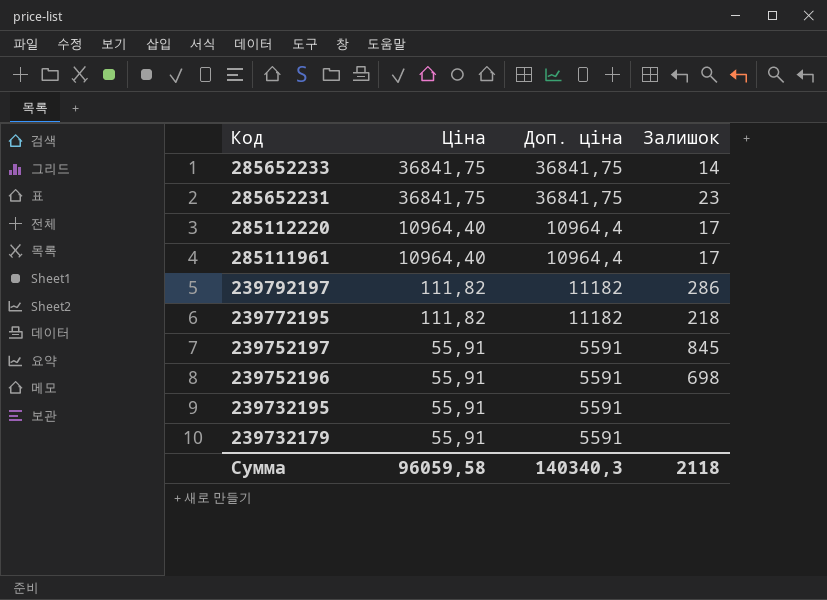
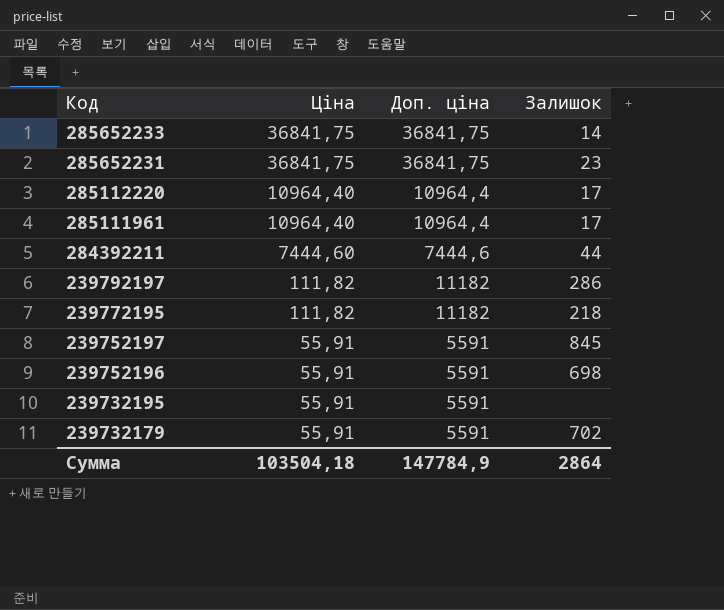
row 284392211: none -> 7444,60 | 7444,6 | 44
239732179 | Залишок: none -> 702
Сумма | Ціна: 96059,58 -> 103504,18
Сумма | Доп. ціна: 140340,3 -> 147784,9
Сумма | Залишок: 2118 -> 2864

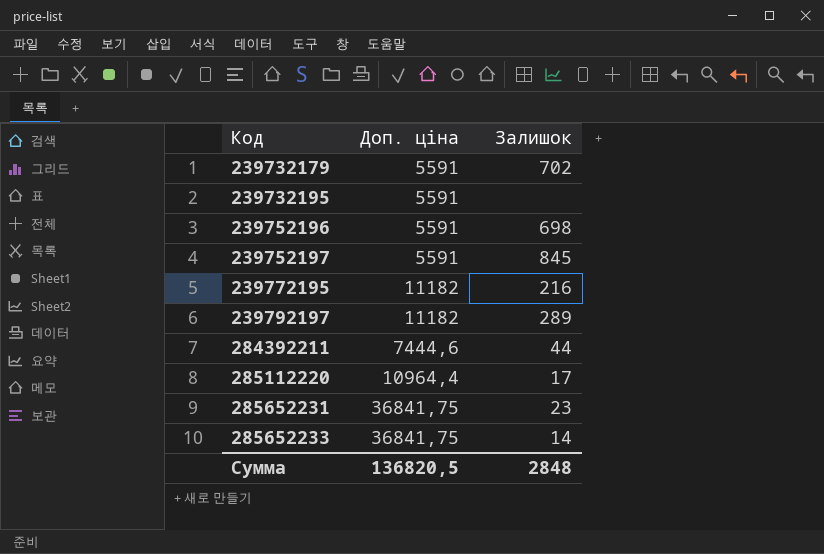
row order: Код descending -> Код ascending
column Ціна | position: 2 -> none
row 285111961: 10964,40 | 10964,4 | 17 -> none
239772195 | Залишок: 218 -> 216
239792197 | Залишок: 286 -> 289
Сумма | Доп. ціна: 147784,9 -> 136820,5
Сумма | Залишок: 2864 -> 2848

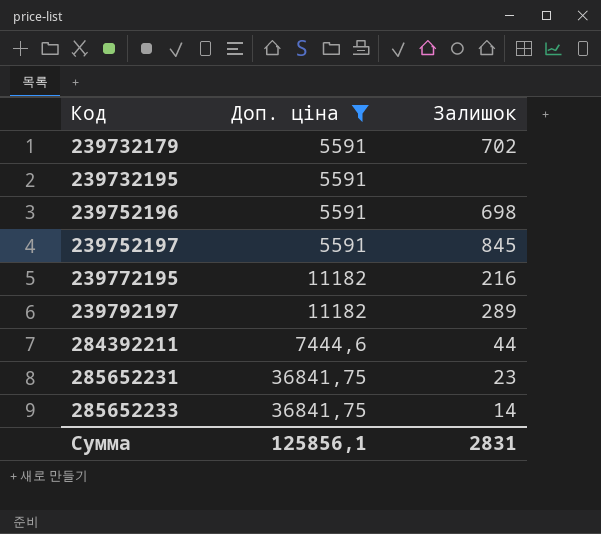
filter: none -> Доп. ціна != 10964,4
Сумма | Доп. ціна: 136820,5 -> 125856,1
Сумма | Залишок: 2848 -> 2831

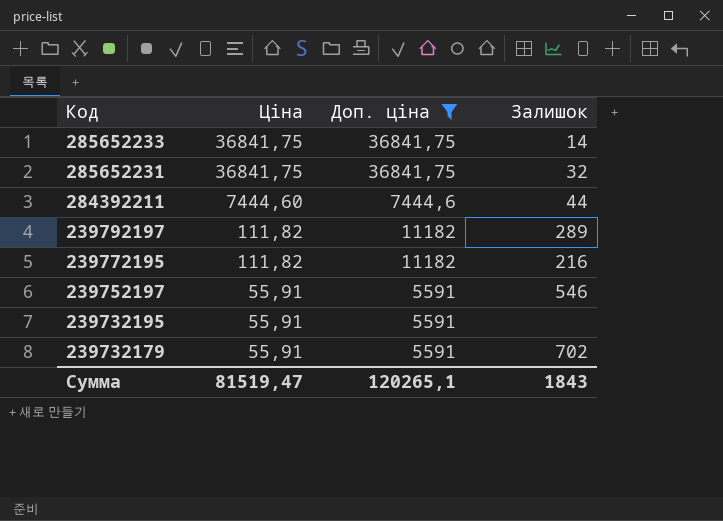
row order: Код ascending -> Код descending
column Ціна | position: none -> 2
row 239752196: 5591 | 698 -> none
285652231 | Залишок: 23 -> 32
239752197 | Залишок: 845 -> 546
Сумма | Доп. ціна: 125856,1 -> 120265,1
Сумма | Залишок: 2831 -> 1843

